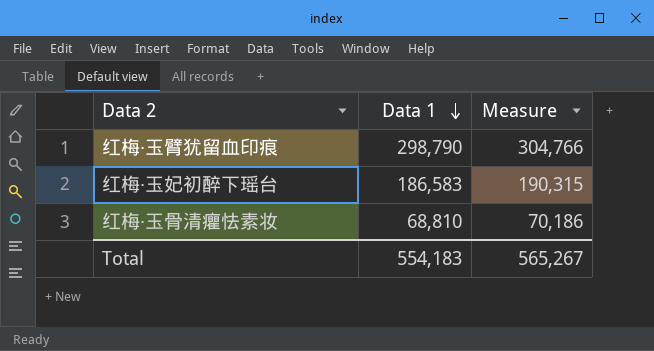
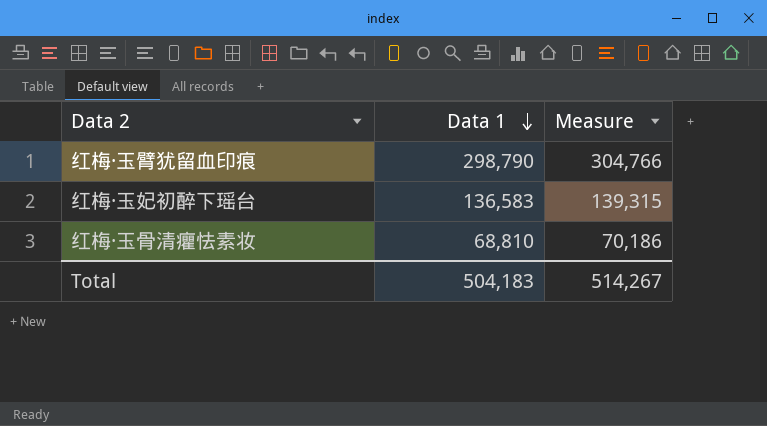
红梅·玉妃初醉下瑶台 | Data 1: 186,583 -> 136,583
红梅·玉妃初醉下瑶台 | Measure: 190,315 -> 139,315
Total | Data 1: 554,183 -> 504,183
Total | Measure: 565,267 -> 514,267

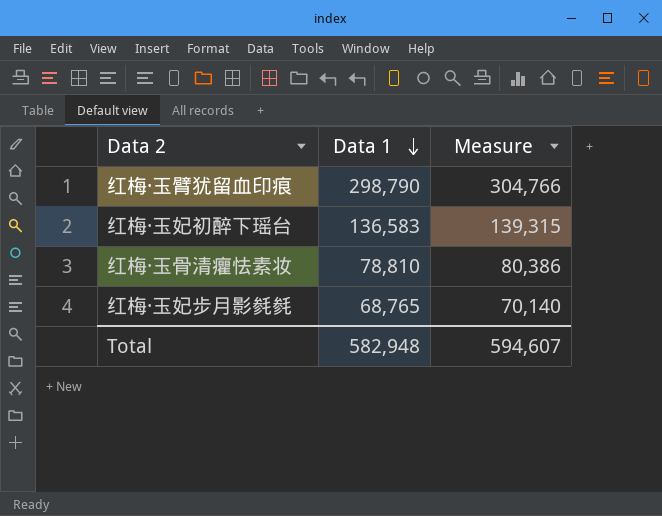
红梅·玉骨清癯怯素妆 | Data 1: 68,810 -> 78,810
红梅·玉骨清癯怯素妆 | Measure: 70,186 -> 80,386
row 红梅·玉妃步月影毵毵: none -> 68,765 | 70,140
Total | Data 1: 504,183 -> 582,948
Total | Measure: 514,267 -> 594,607

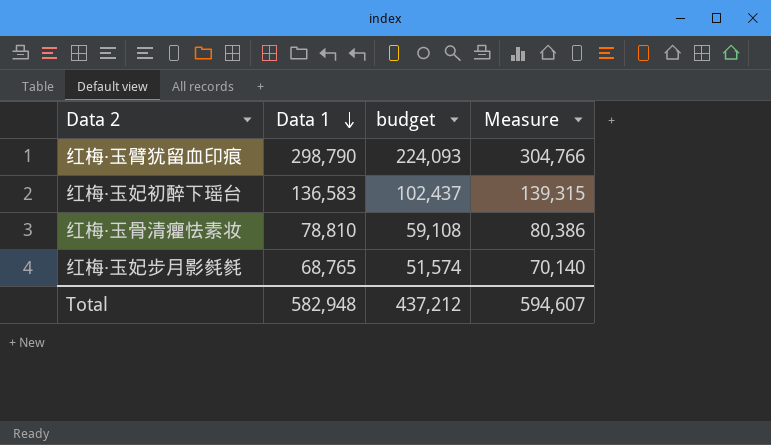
column budget | formula: none -> [Data 1] * 0.75

